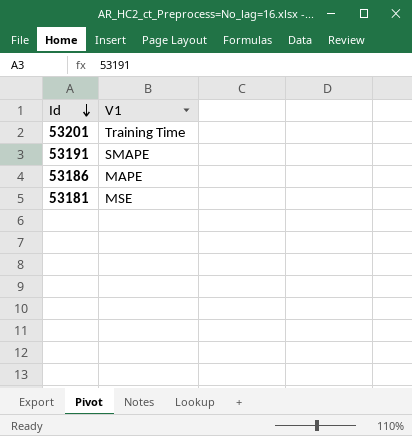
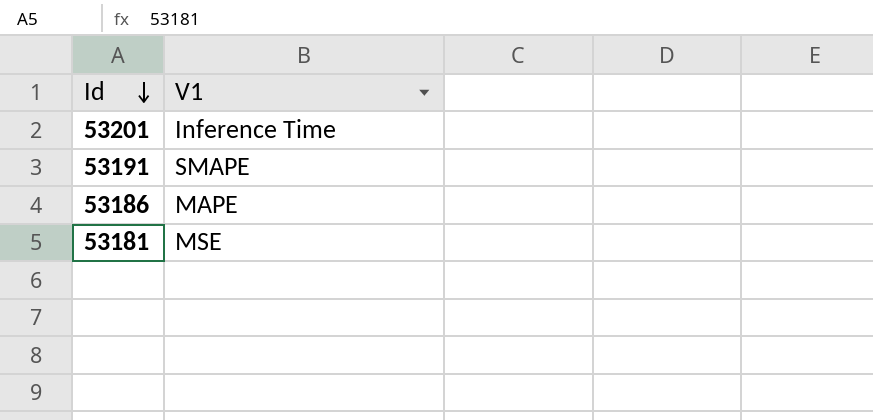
53201 | V1: Training Time -> Inference Time

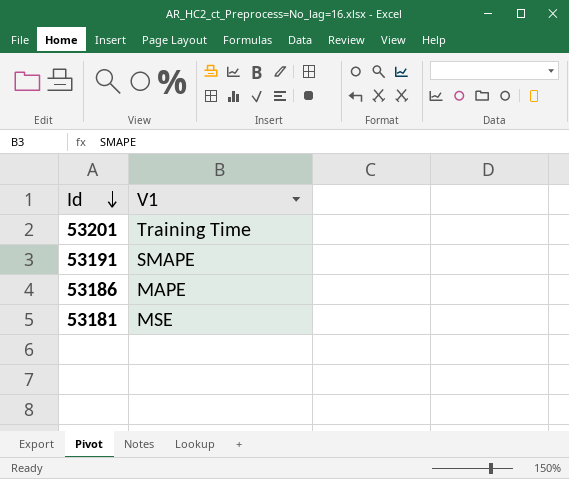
53201 | V1: Inference Time -> Training Time

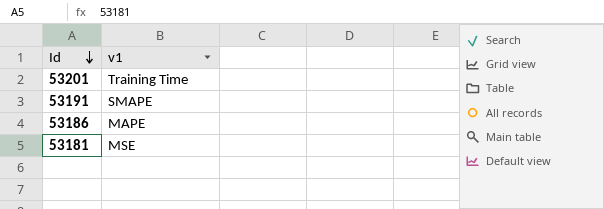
column name: V1 -> v1

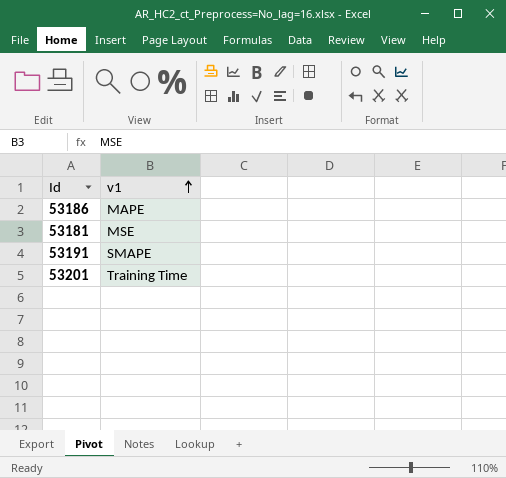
row order: Id descending -> v1 ascending

